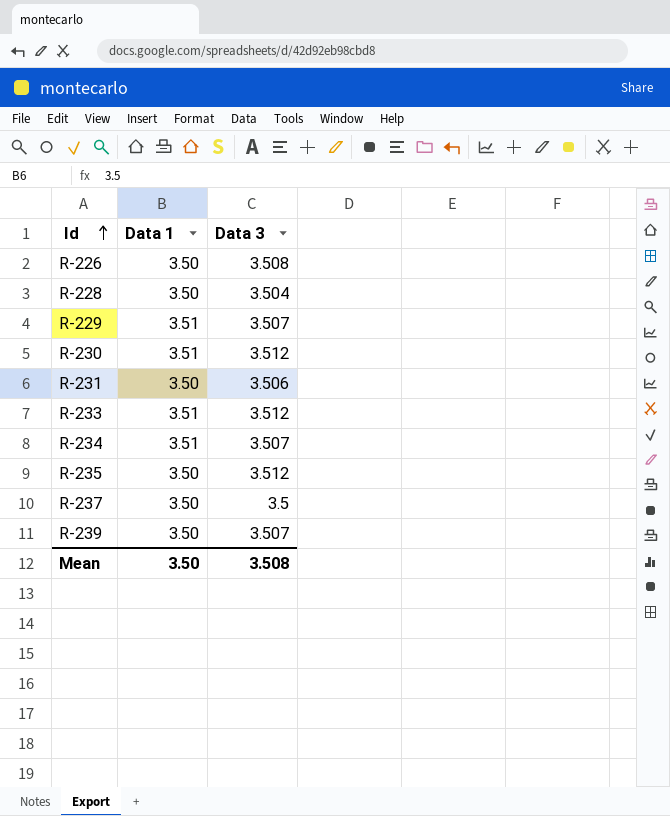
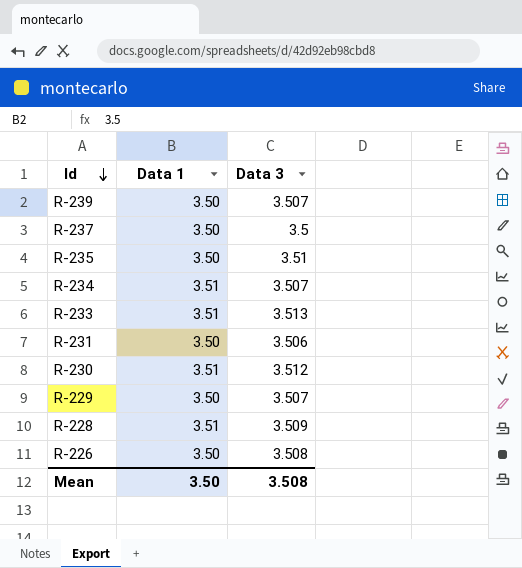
row order: Id ascending -> Id descending
R-235 | Data 3: 3.512 -> 3.51
R-233 | Data 3: 3.512 -> 3.513
R-229 | Data 1: 3.51 -> 3.50
R-228 | Data 1: 3.50 -> 3.51
R-228 | Data 3: 3.504 -> 3.509

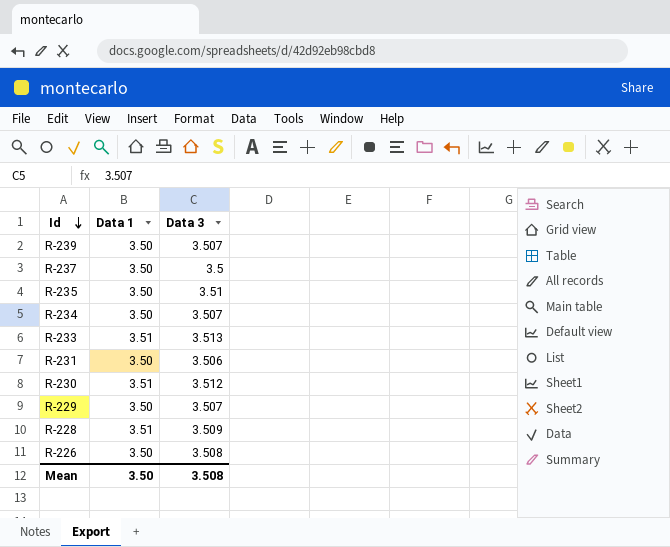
R-234 | Data 1: 3.51 -> 3.50

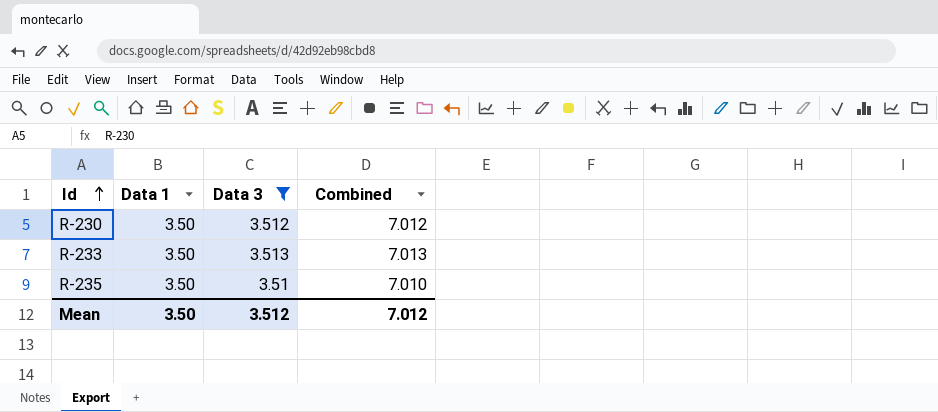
filter: none -> Data 3 >= 3.51
row order: Id descending -> Id ascending
column Combined | formula: none -> [Data 1] + [Data 3]
R-230 | Data 1: 3.51 -> 3.50
R-233 | Data 1: 3.51 -> 3.50
Mean | Data 3: 3.508 -> 3.512

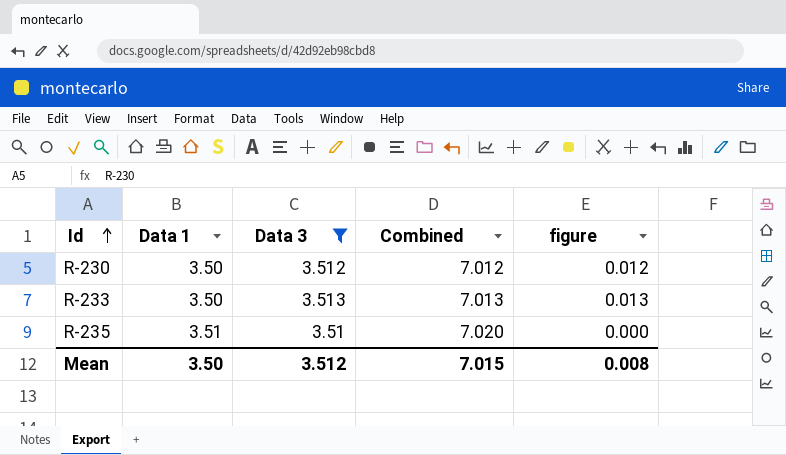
column figure | formula: none -> [Data 3] - [Data 1]
R-235 | Data 1: 3.50 -> 3.51
R-235 | Combined: 7.010 -> 7.020
Mean | Combined: 7.012 -> 7.015

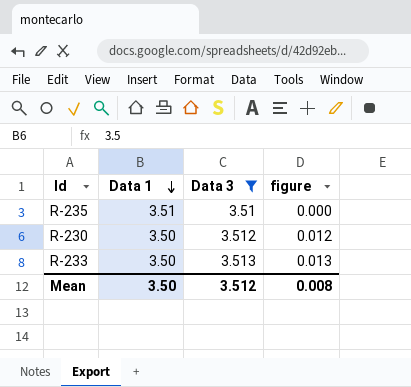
row order: Id ascending -> Data 1 descending
column Combined | formula: [Data 1] + [Data 3] -> none

